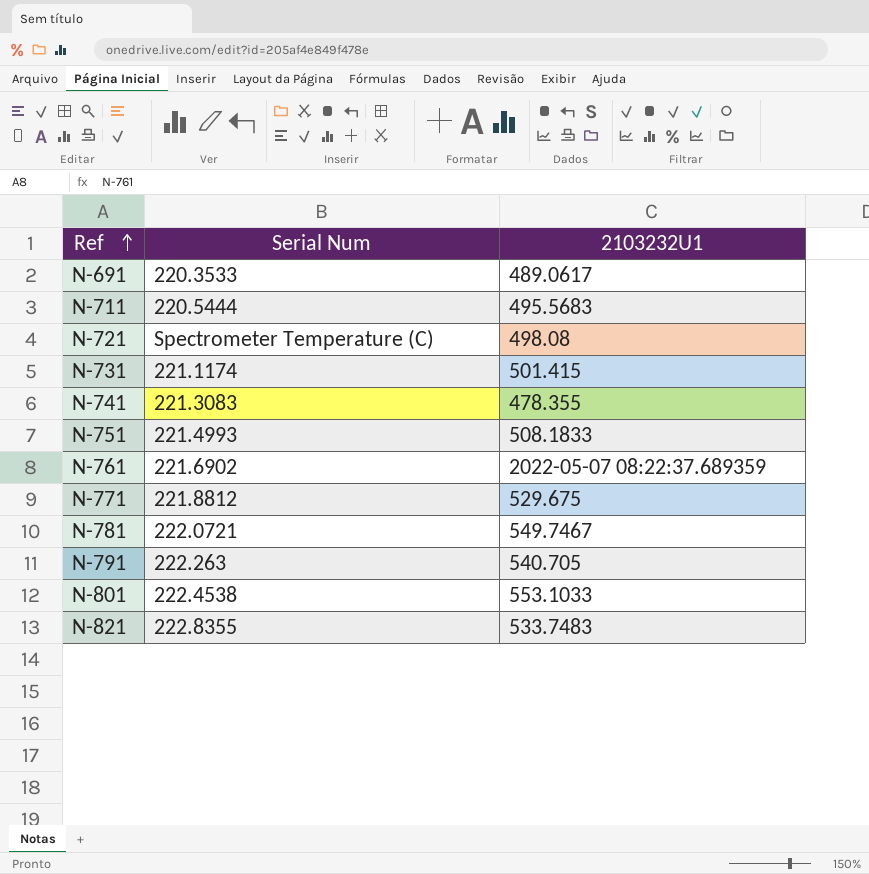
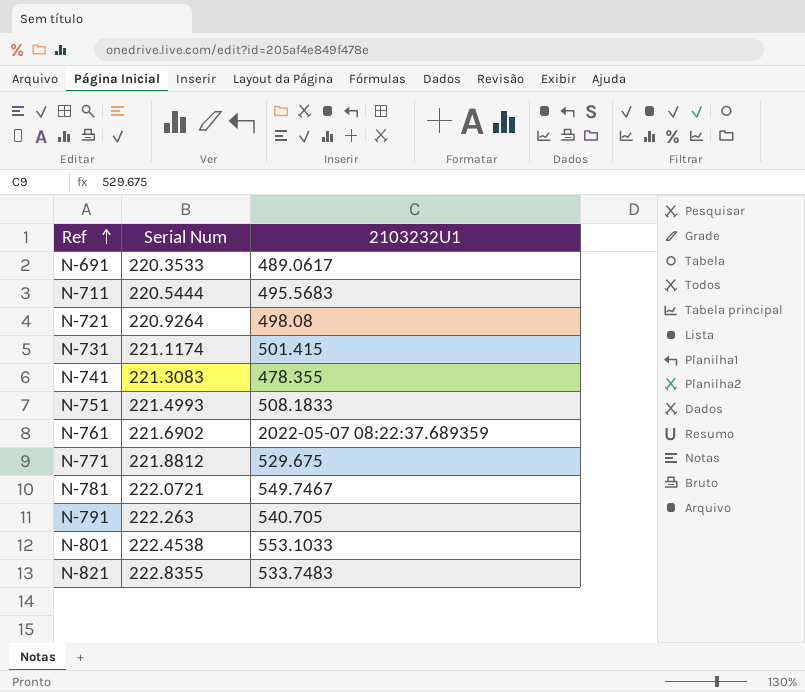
N-721 | Serial Num: Spectrometer Temperature (C) -> 220.9264

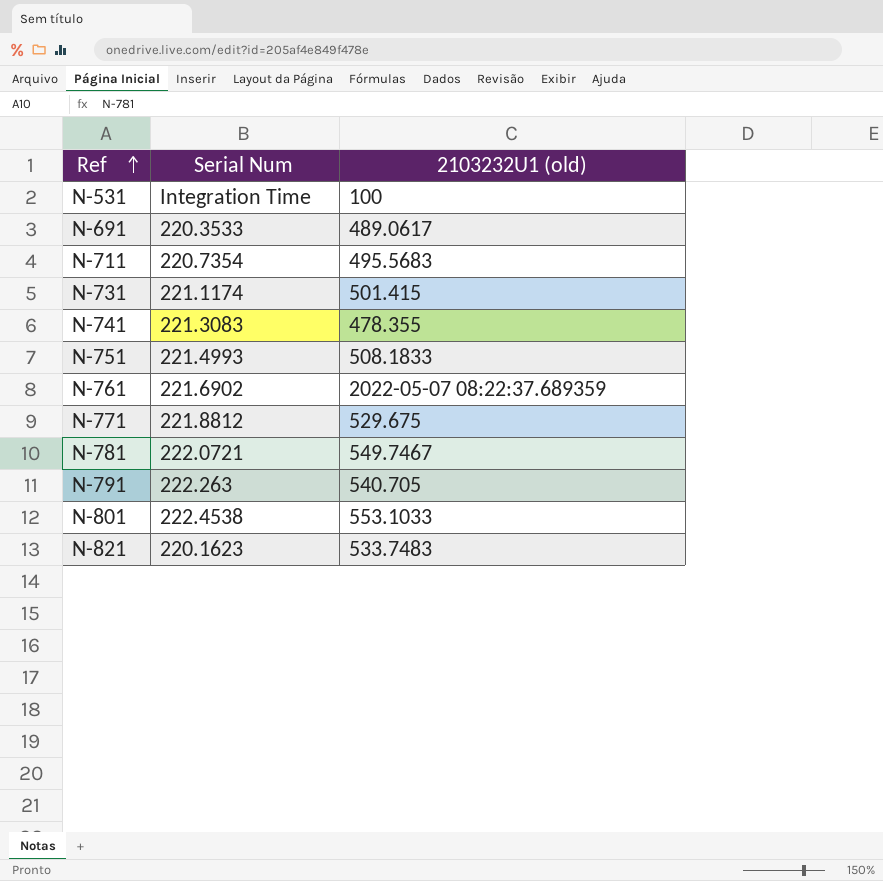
column name: 2103232U1 -> 2103232U1 (old)
row N-721: 220.9264 | 498.08 -> none
row N-531: none -> Integration Time | 100
N-711 | Serial Num: 220.5444 -> 220.7354
N-821 | Serial Num: 222.8355 -> 220.1623

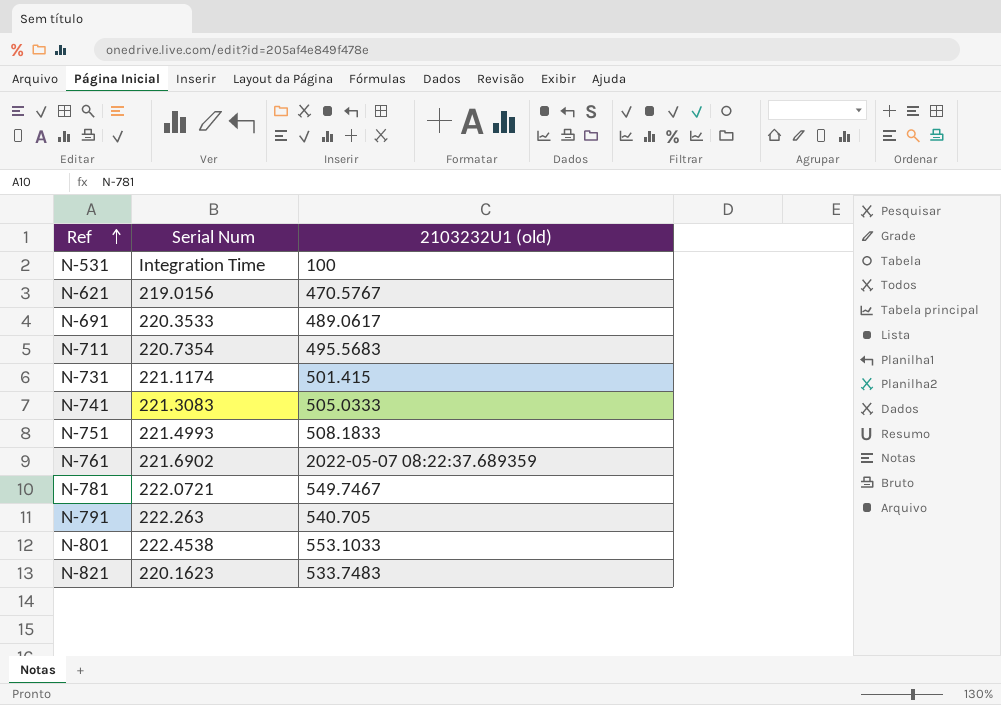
row N-771: 221.8812 | 529.675 -> none
row N-621: none -> 219.0156 | 470.5767
N-741 | 2103232U1 (old): 478.355 -> 505.0333

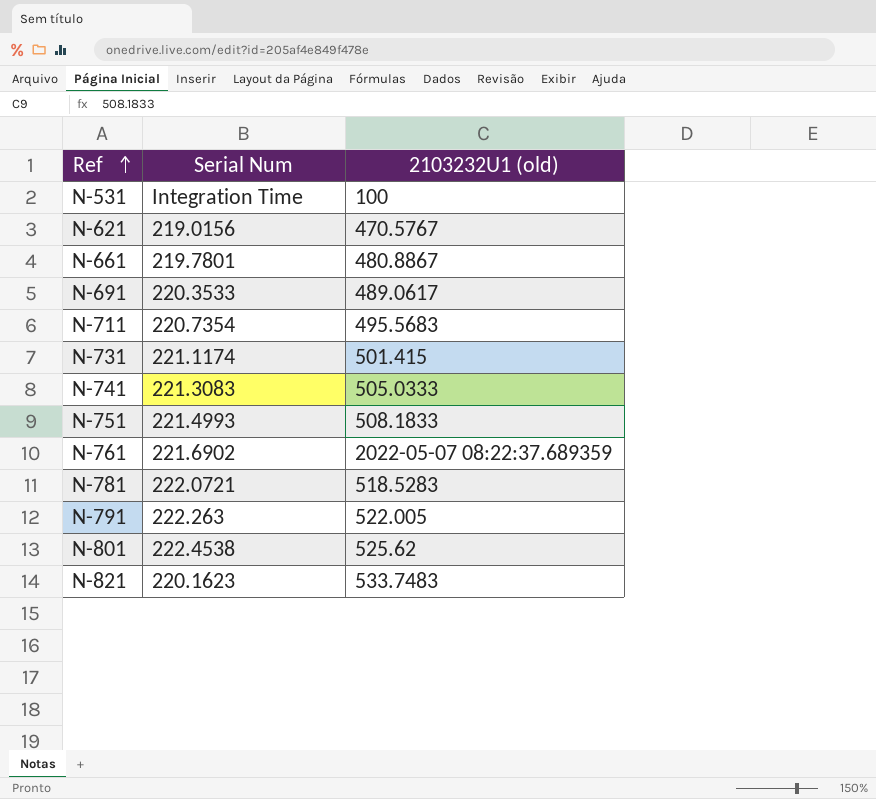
row N-661: none -> 219.7801 | 480.8867
N-781 | 2103232U1 (old): 549.7467 -> 518.5283
N-791 | 2103232U1 (old): 540.705 -> 522.005
N-801 | 2103232U1 (old): 553.1033 -> 525.62

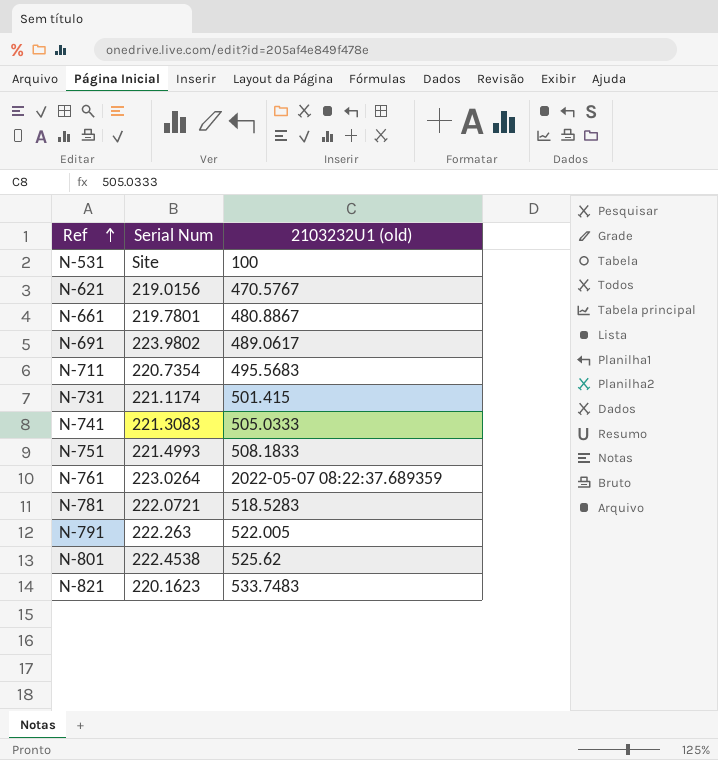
N-531 | Serial Num: Integration Time -> Site
N-691 | Serial Num: 220.3533 -> 223.9802
N-761 | Serial Num: 221.6902 -> 223.0264

